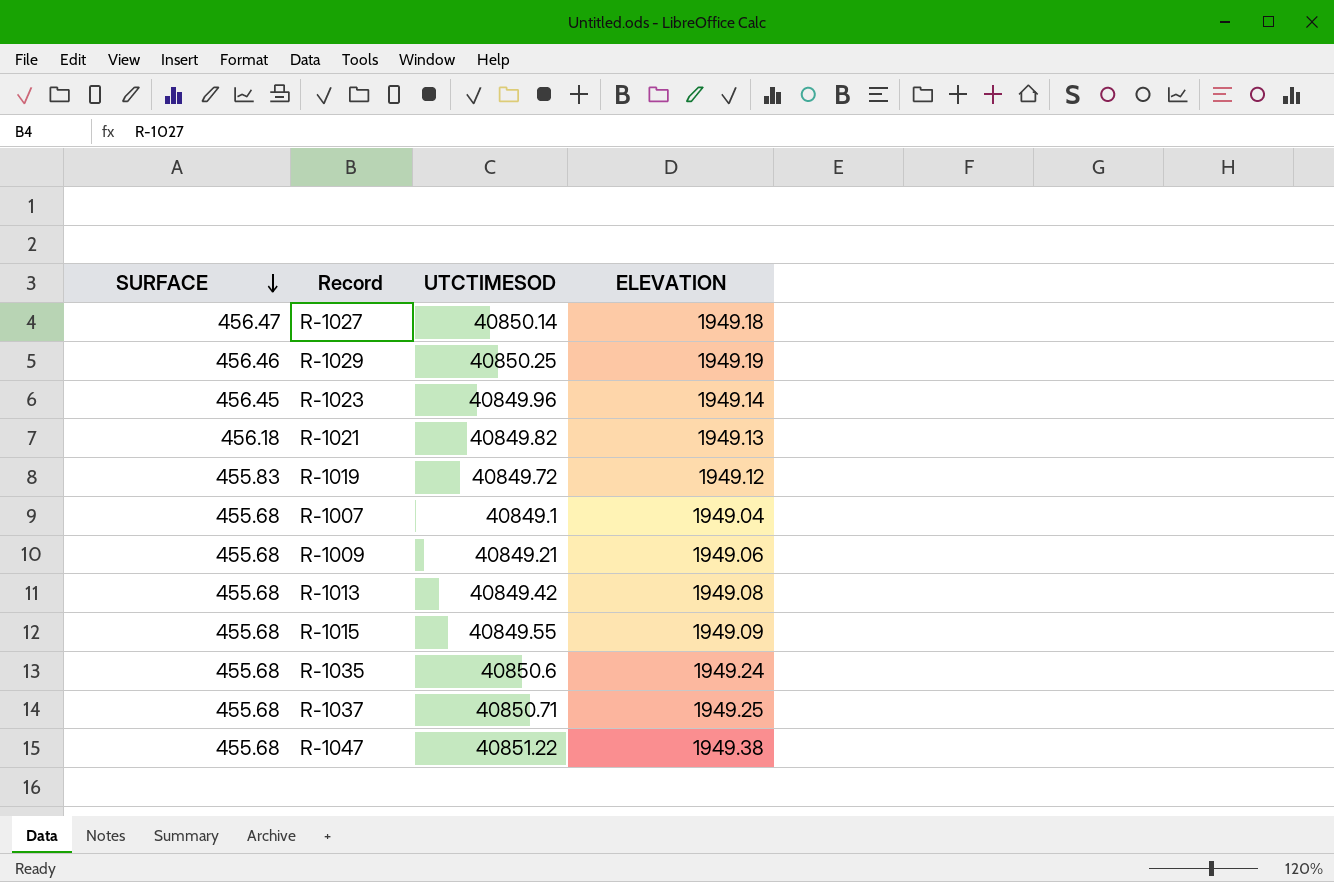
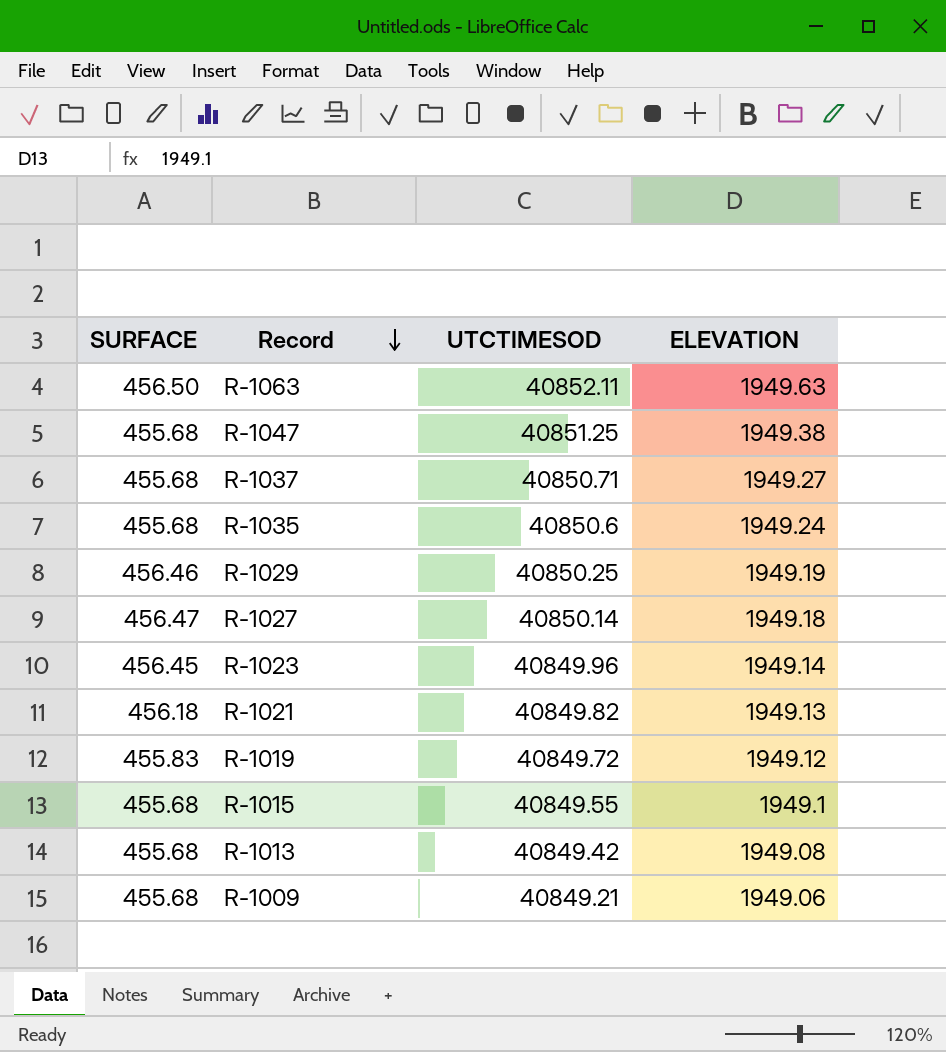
row order: SURFACE descending -> Record descending
row R-1007: 455.68 | 40849.1 | 1949.04 -> none
row R-1063: none -> 456.50 | 40852.11 | 1949.63
R-1047 | UTCTIMESOD: 40851.22 -> 40851.25
R-1037 | ELEVATION: 1949.25 -> 1949.27
R-1015 | ELEVATION: 1949.09 -> 1949.1

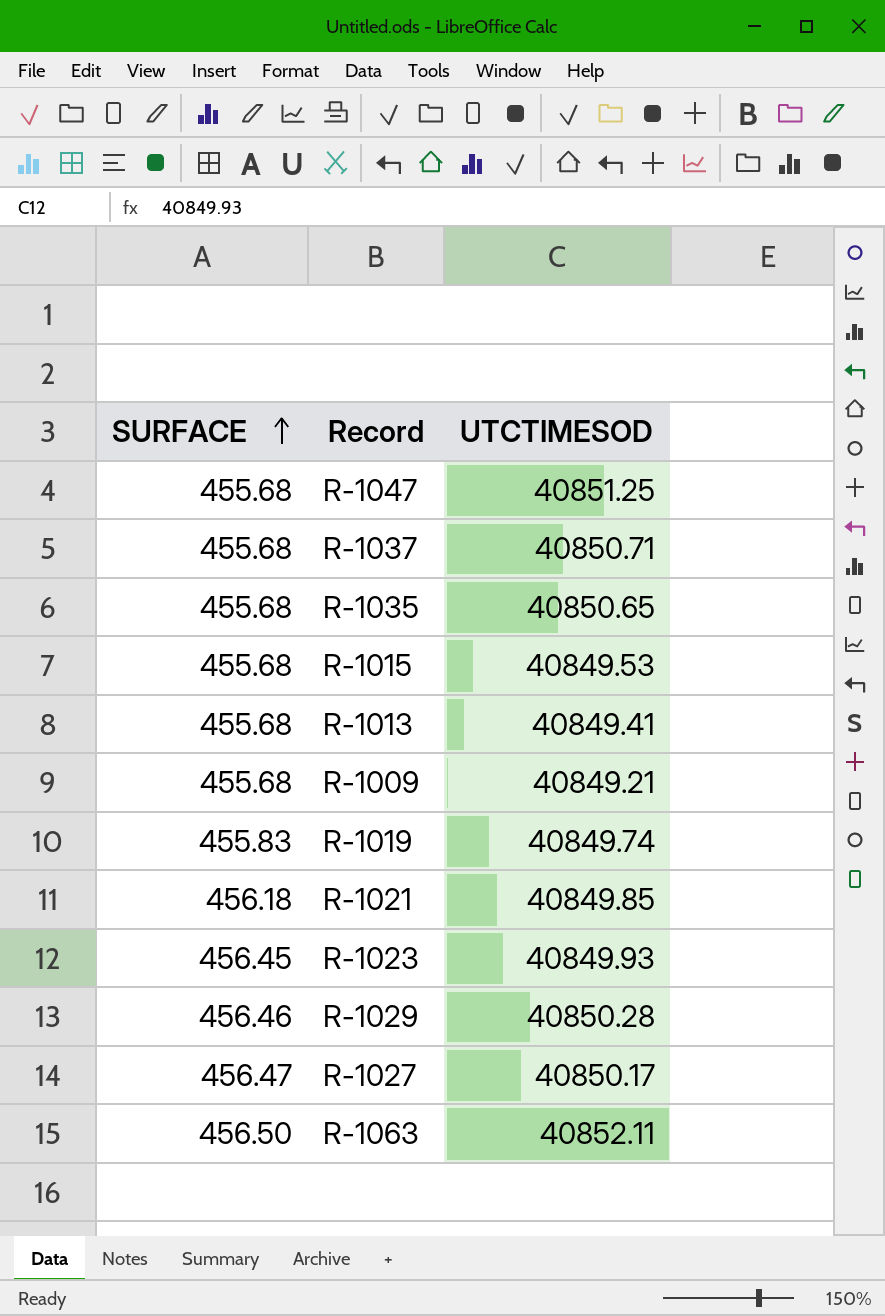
row order: Record descending -> SURFACE ascending
column ELEVATION | position: 4 -> none
R-1035 | UTCTIMESOD: 40850.6 -> 40850.65
R-1015 | UTCTIMESOD: 40849.55 -> 40849.53
R-1013 | UTCTIMESOD: 40849.42 -> 40849.41
R-1019 | UTCTIMESOD: 40849.72 -> 40849.74
R-1021 | UTCTIMESOD: 40849.82 -> 40849.85
R-1023 | UTCTIMESOD: 40849.96 -> 40849.93
R-1029 | UTCTIMESOD: 40850.25 -> 40850.28
R-1027 | UTCTIMESOD: 40850.14 -> 40850.17

